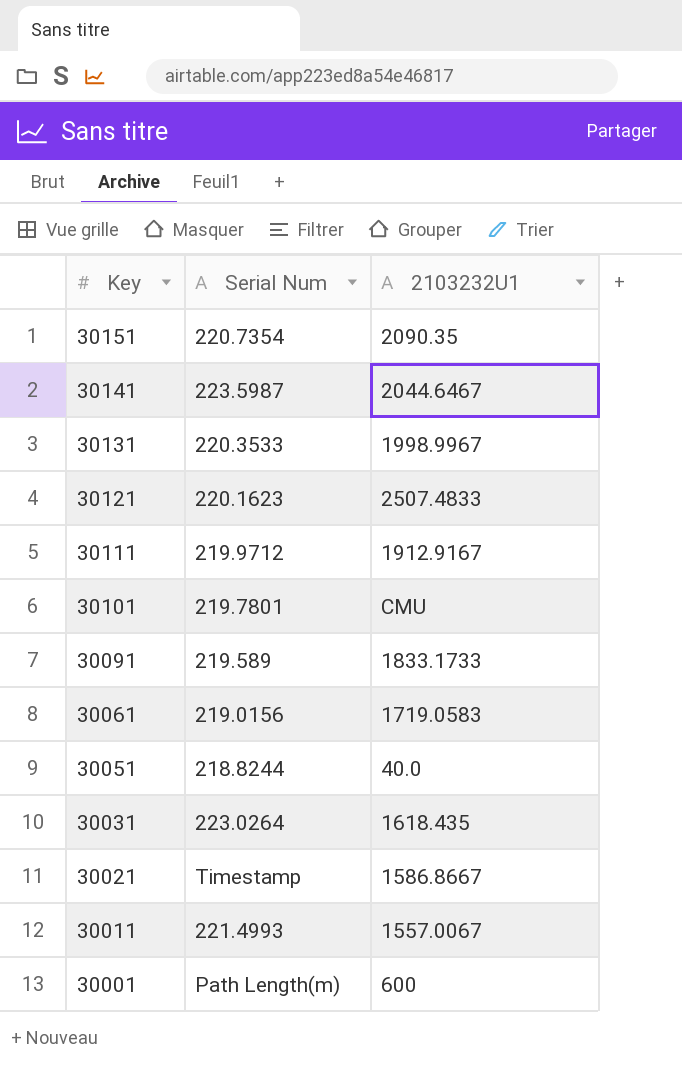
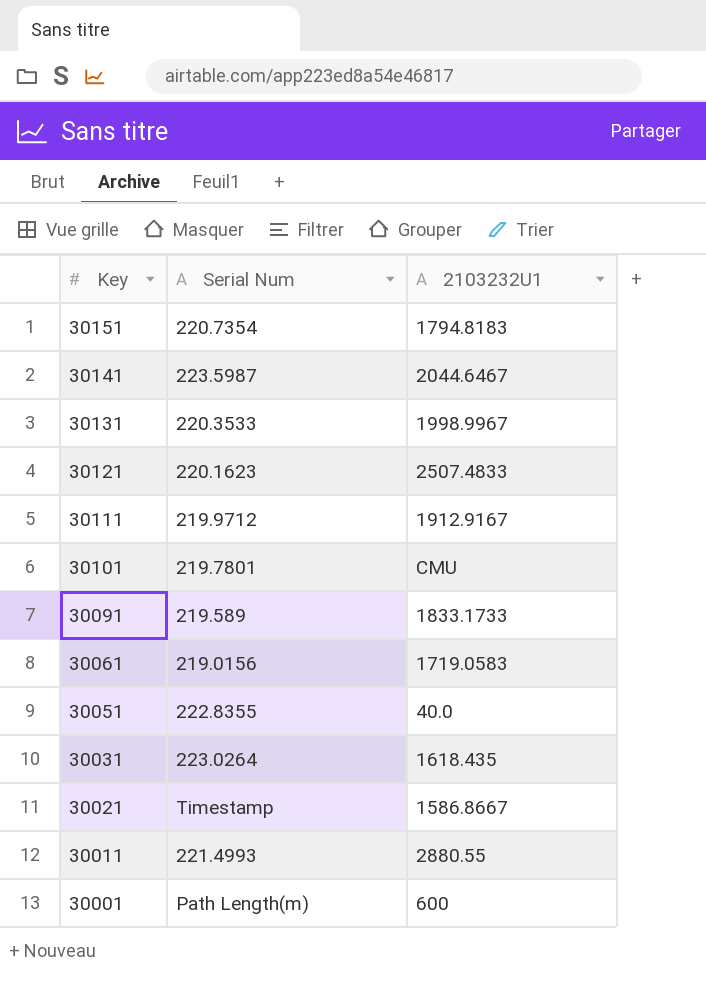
30151 | 2103232U1: 2090.35 -> 1794.8183
30051 | Serial Num: 218.8244 -> 222.8355
30011 | 2103232U1: 1557.0067 -> 2880.55

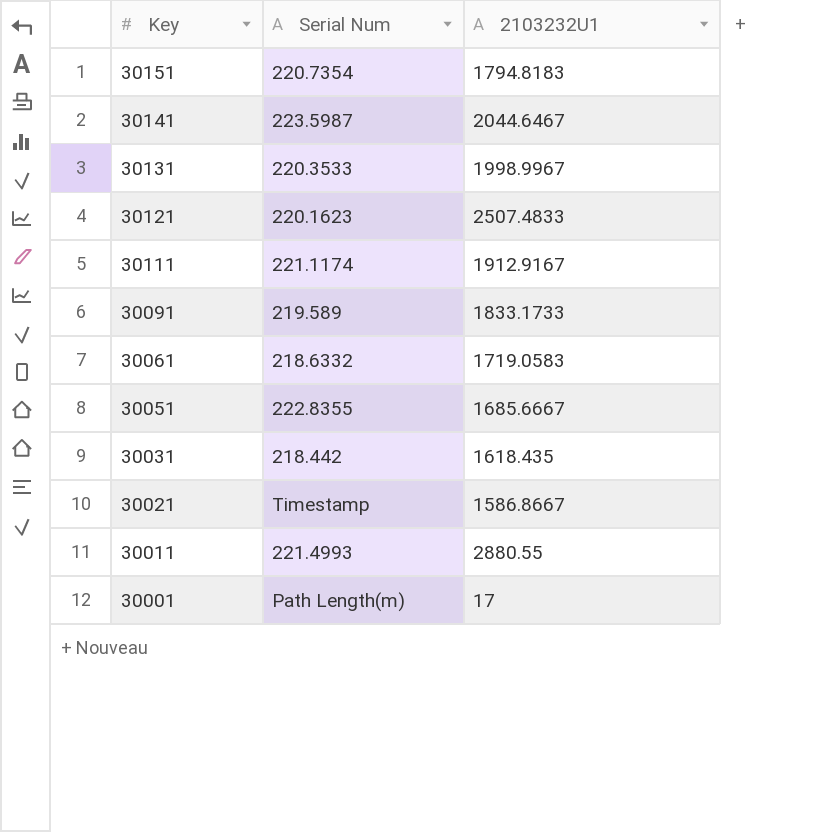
row 30101: 219.7801 | CMU -> none
30111 | Serial Num: 219.9712 -> 221.1174
30061 | Serial Num: 219.0156 -> 218.6332
30051 | 2103232U1: 40.0 -> 1685.6667
30031 | Serial Num: 223.0264 -> 218.442
30001 | 2103232U1: 600 -> 17

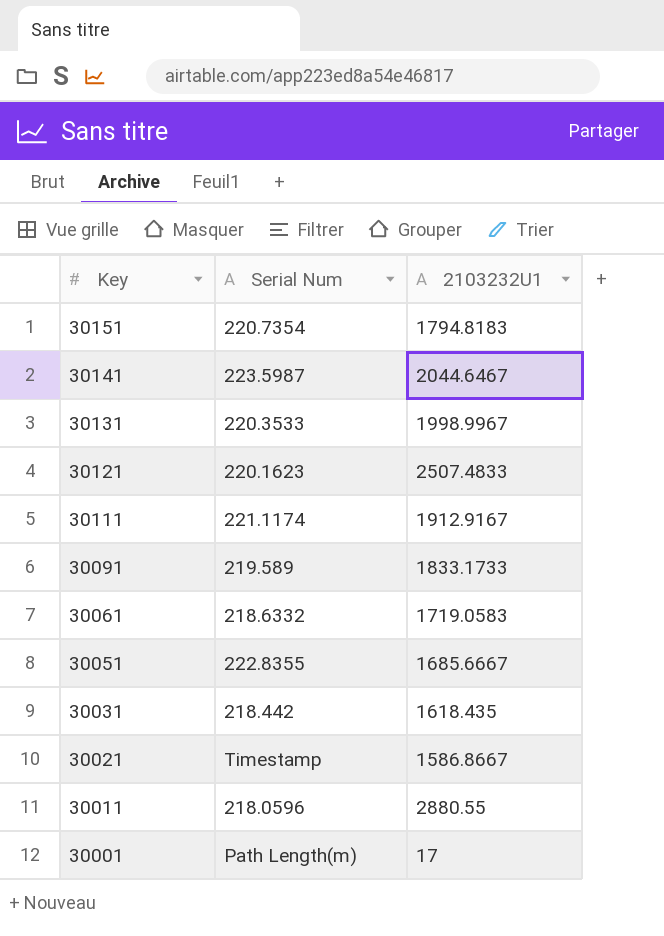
30011 | Serial Num: 221.4993 -> 218.0596

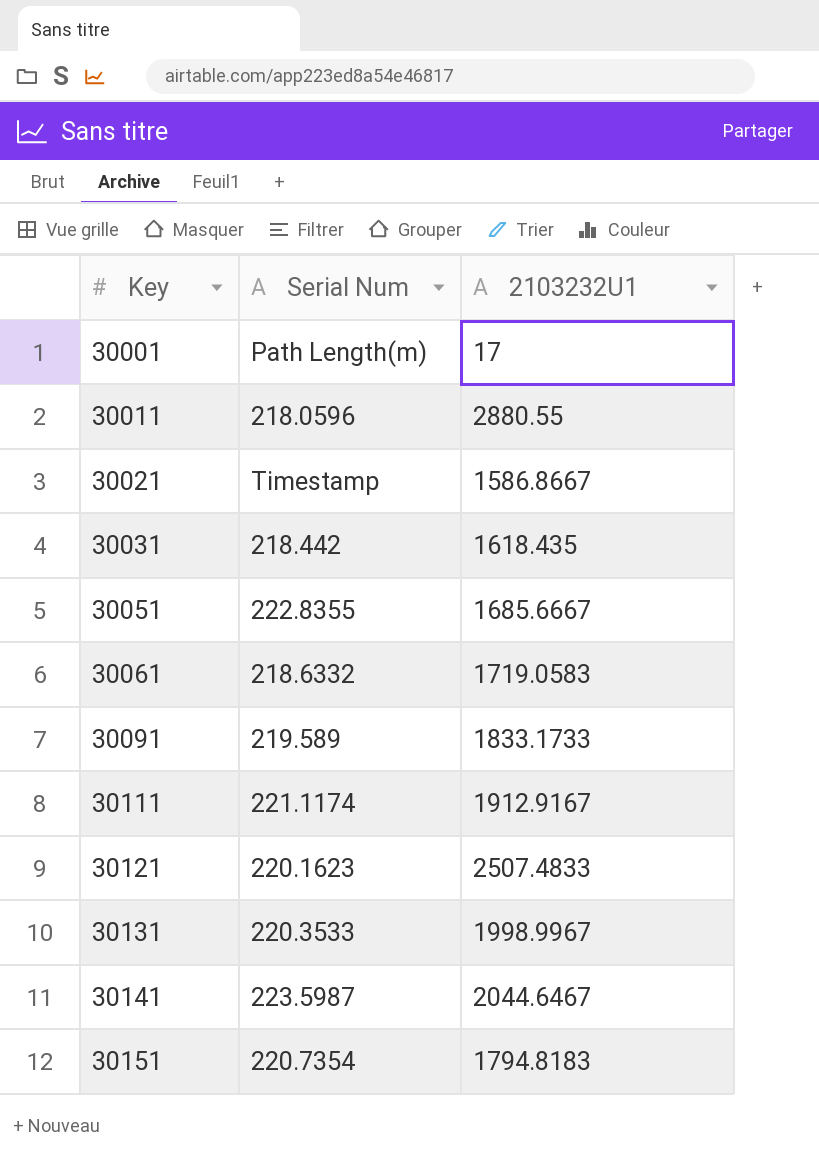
row order: Key descending -> Key ascending

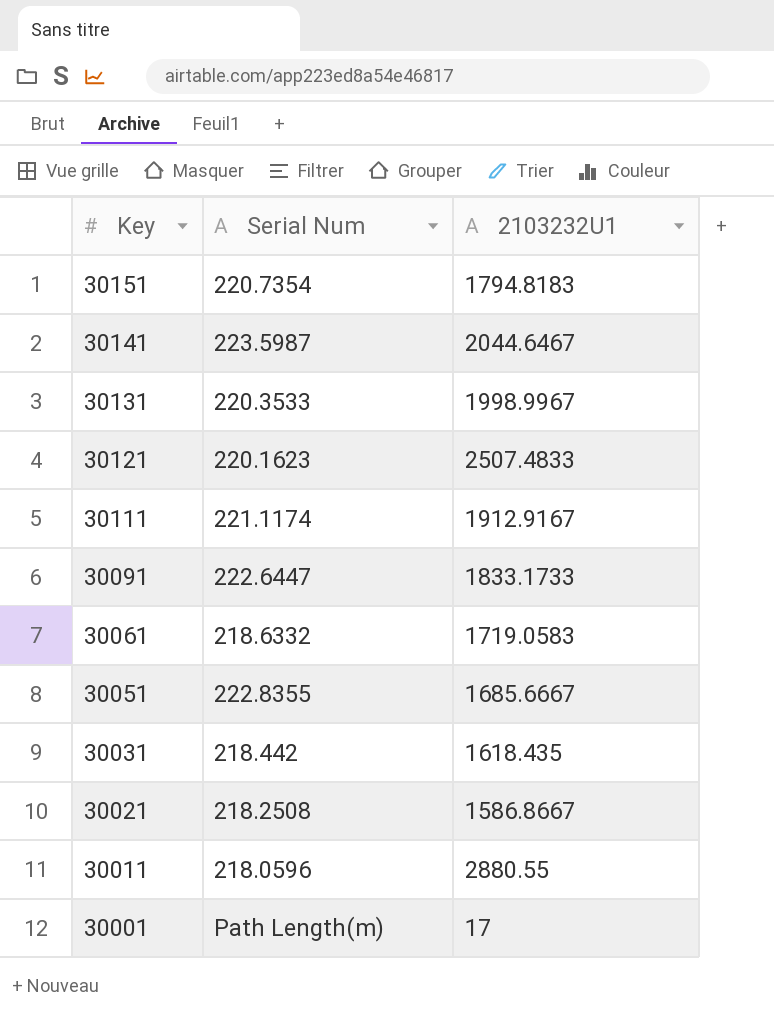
row order: Key ascending -> Key descending
30091 | Serial Num: 219.589 -> 222.6447
30021 | Serial Num: Timestamp -> 218.2508

